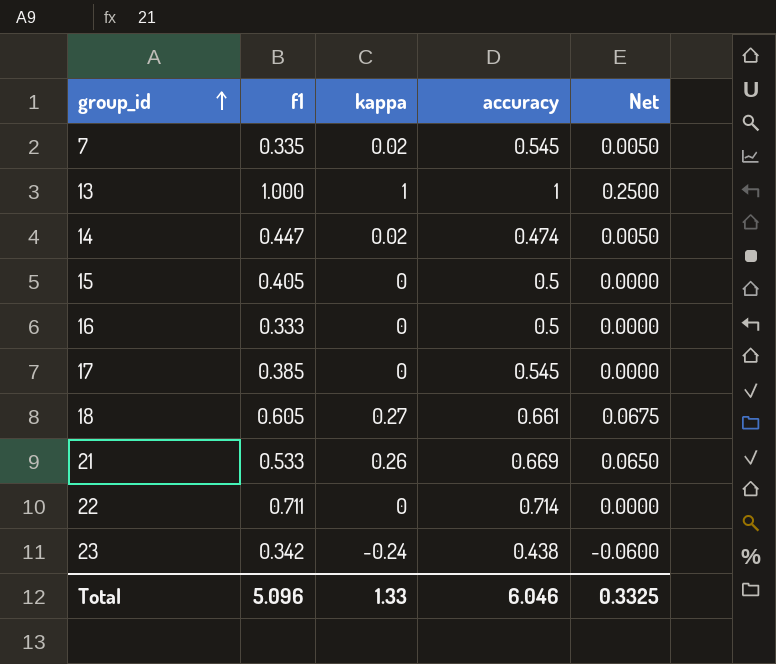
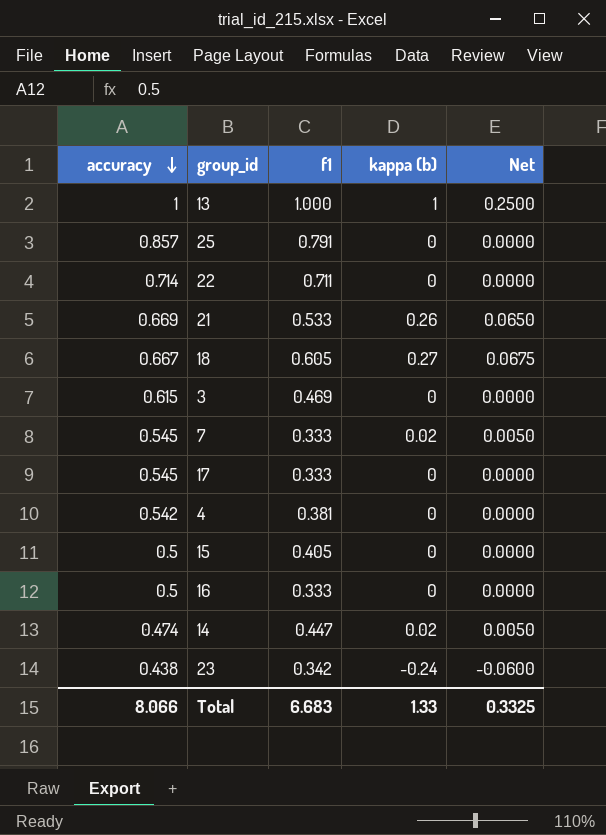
row order: group_id ascending -> accuracy descending
column accuracy | position: 4 -> 1
column name: kappa -> kappa (b)
row 25: none -> 0.857 | 0.791 | 0 | 0.0000
18 | accuracy: 0.661 -> 0.667
row 3: none -> 0.615 | 0.469 | 0 | 0.0000
7 | f1: 0.335 -> 0.333
17 | f1: 0.385 -> 0.333
row 4: none -> 0.542 | 0.381 | 0 | 0.0000
Total | accuracy: 6.046 -> 8.066
Total | f1: 5.096 -> 6.683

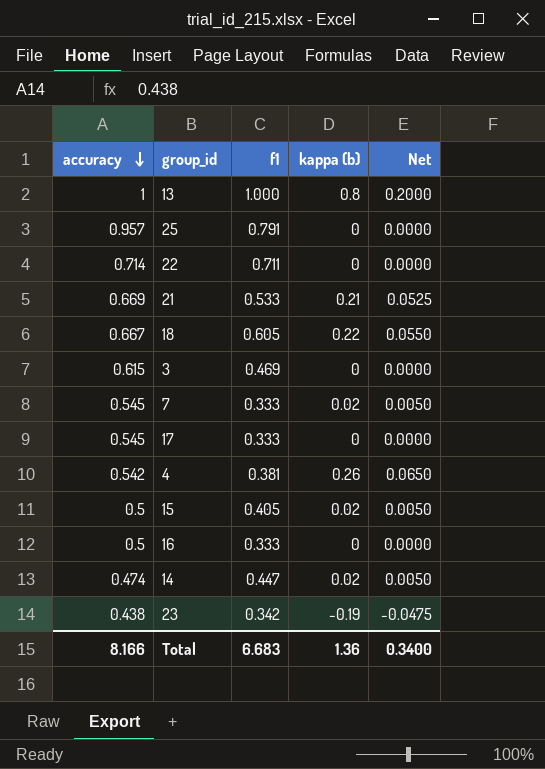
13 | kappa (b): 1 -> 0.8
13 | Net: 0.2500 -> 0.2000
25 | accuracy: 0.857 -> 0.957
21 | kappa (b): 0.26 -> 0.21
21 | Net: 0.0650 -> 0.0525
18 | kappa (b): 0.27 -> 0.22
18 | Net: 0.0675 -> 0.0550
4 | kappa (b): 0 -> 0.26
4 | Net: 0.0000 -> 0.0650
15 | kappa (b): 0 -> 0.02
15 | Net: 0.0000 -> 0.0050
23 | kappa (b): -0.24 -> -0.19
23 | Net: -0.0600 -> -0.0475
Total | accuracy: 8.066 -> 8.166
Total | kappa (b): 1.33 -> 1.36
Total | Net: 0.3325 -> 0.3400

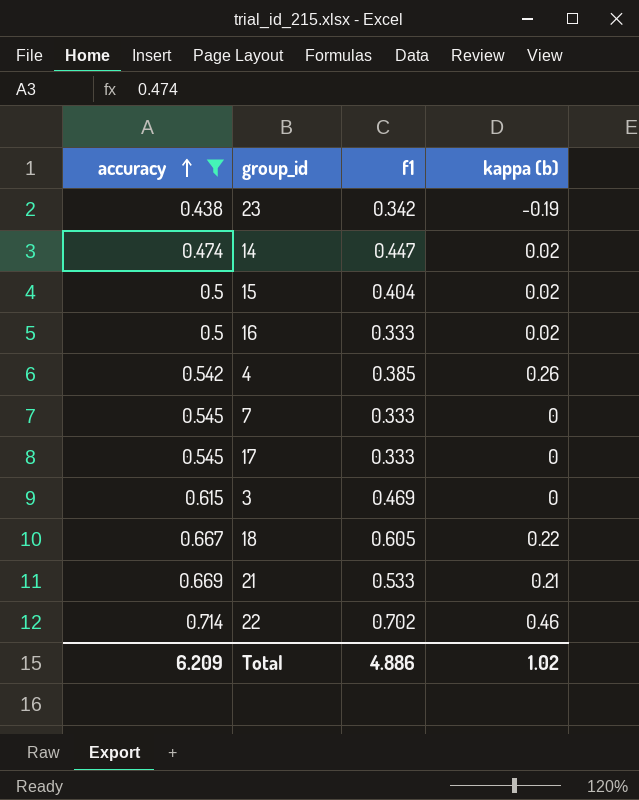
filter: none -> accuracy <= 0.714
row order: accuracy descending -> accuracy ascending
column Net | formula: [kappa (b)] * 0.25 -> none
15 | f1: 0.405 -> 0.404
16 | kappa (b): 0 -> 0.02
4 | f1: 0.381 -> 0.385
7 | kappa (b): 0.02 -> 0
22 | f1: 0.711 -> 0.702
22 | kappa (b): 0 -> 0.46
Total | accuracy: 8.166 -> 6.209
Total | f1: 6.683 -> 4.886
Total | kappa (b): 1.36 -> 1.02

